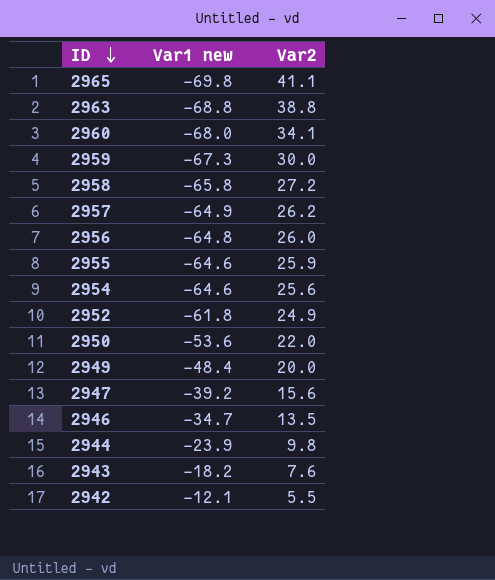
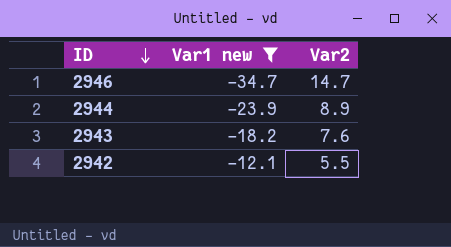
filter: none -> Var1 new >= -34.7
2946 | Var2: 13.5 -> 14.7
2944 | Var2: 9.8 -> 8.9

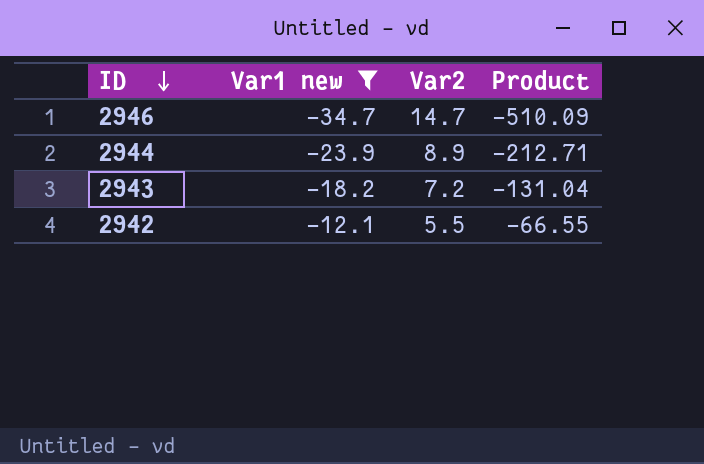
column Product | formula: none -> [Var1 new] * [Var2]
2943 | Var2: 7.6 -> 7.2

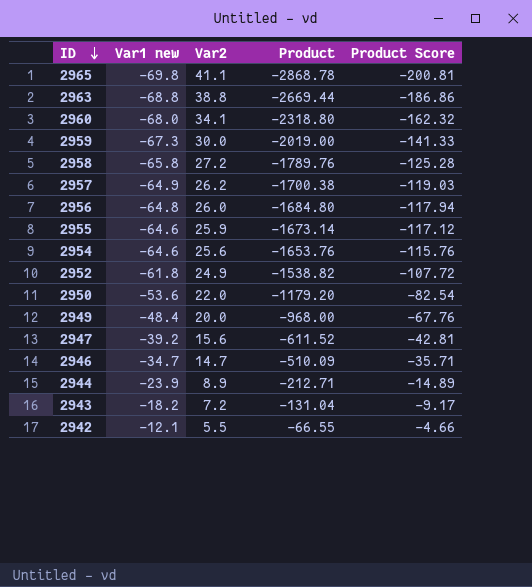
filter: Var1 new >= -34.7 -> none
column Product Score | formula: none -> [Product] * 0.07

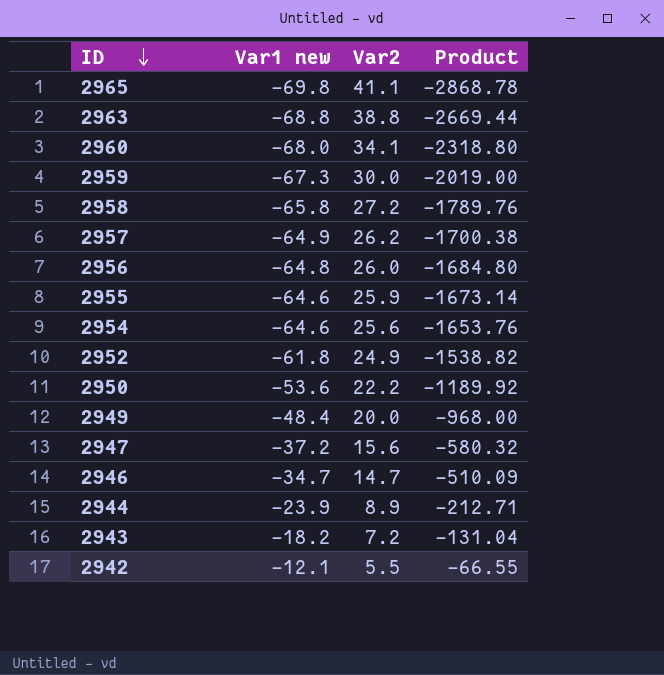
column Product Score | formula: [Product] * 0.07 -> none
2950 | Var2: 22.0 -> 22.2
2950 | Product: -1179.20 -> -1189.92
2947 | Var1 new: -39.2 -> -37.2
2947 | Product: -611.52 -> -580.32

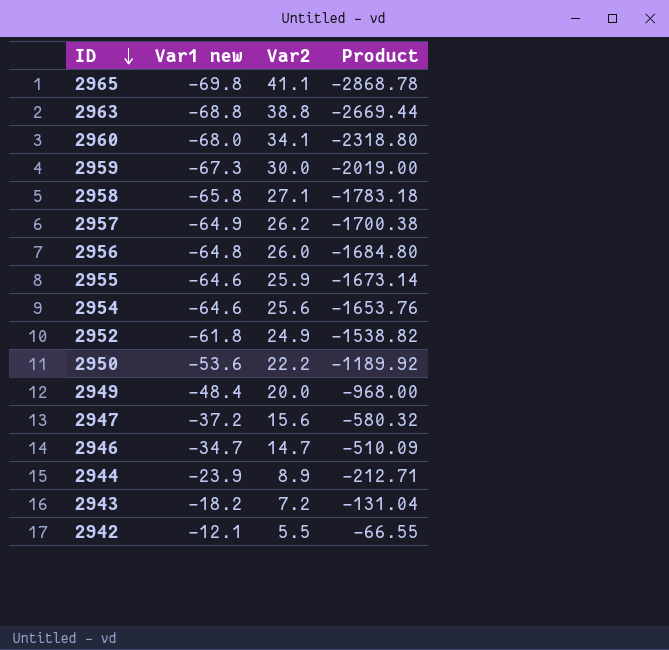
2958 | Var2: 27.2 -> 27.1
2958 | Product: -1789.76 -> -1783.18

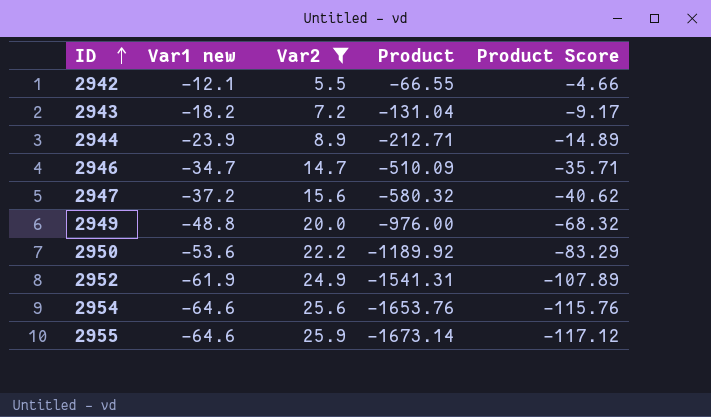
filter: none -> Var2 <= 25.9
row order: ID descending -> ID ascending
column Product Score | formula: none -> [Product] * 0.07
2949 | Var1 new: -48.4 -> -48.8
2949 | Product: -968.00 -> -976.00
2952 | Var1 new: -61.8 -> -61.9
2952 | Product: -1538.82 -> -1541.31

